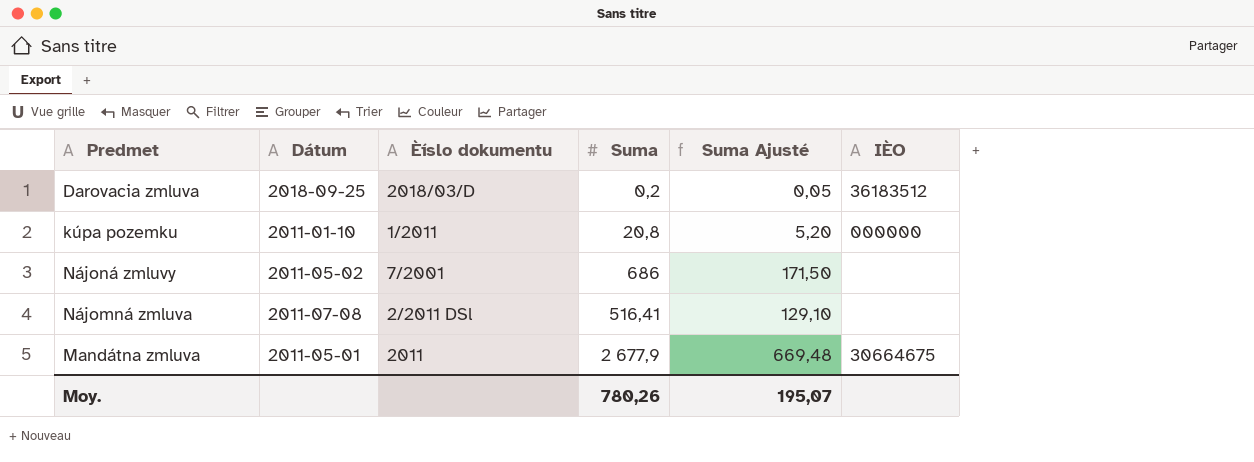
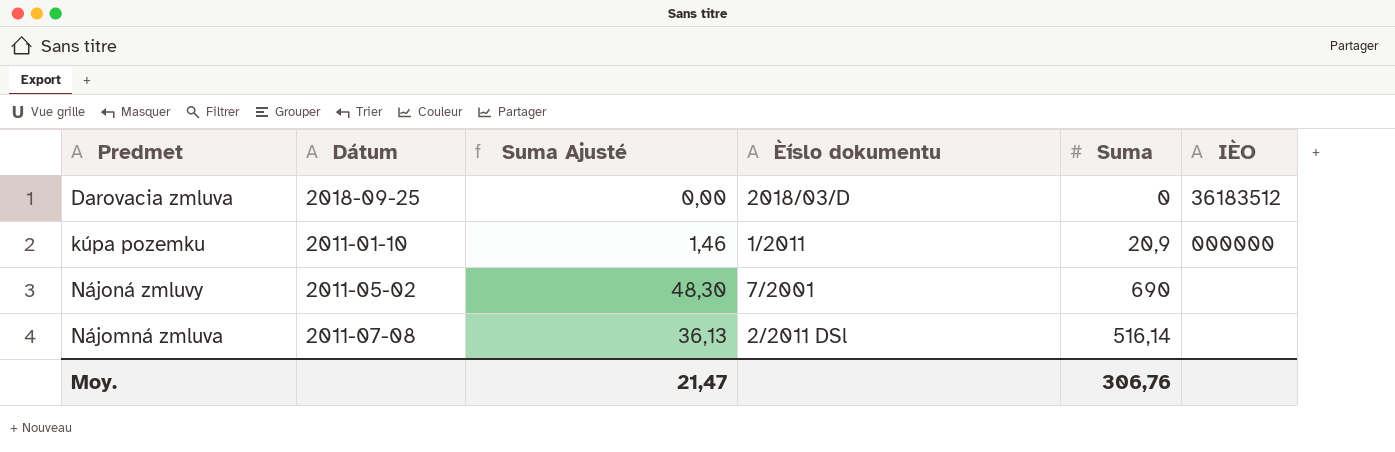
column Suma Ajusté | formula: [Suma] * 0,25 -> [Suma] * 0,07
column Suma Ajusté | position: 5 -> 3
row Mandátna zmluva: 2011-05-01 | 2011 | 2 677,9 | 669,48 | 30664675 -> none
Darovacia zmluva | Suma: 0,2 -> 0
kúpa pozemku | Suma: 20,8 -> 20,9
Nájoná zmluvy | Suma: 686 -> 690
Nájomná zmluva | Suma: 516,41 -> 516,14
Moy. | Suma Ajusté: 195,07 -> 21,47
Moy. | Suma: 780,26 -> 306,76

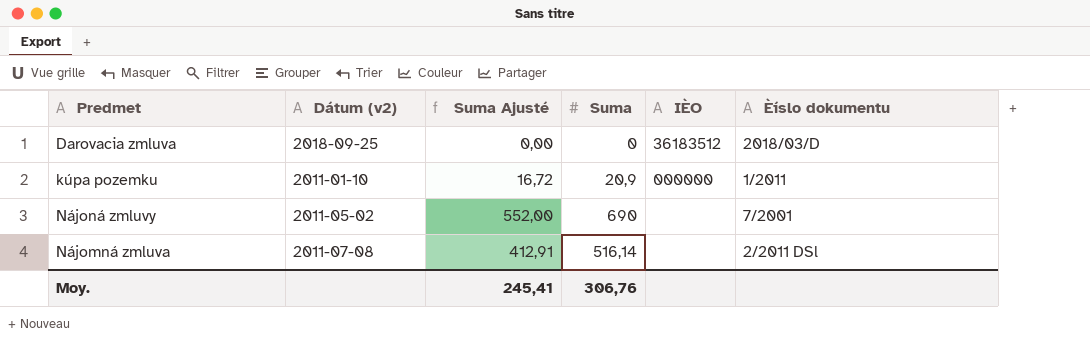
column name: Dátum -> Dátum (v2)
column Suma Ajusté | formula: [Suma] * 0,07 -> [Suma] * 0,8
column Èíslo dokumentu | position: 4 -> 6
Moy. | Suma Ajusté: 21,47 -> 245,41

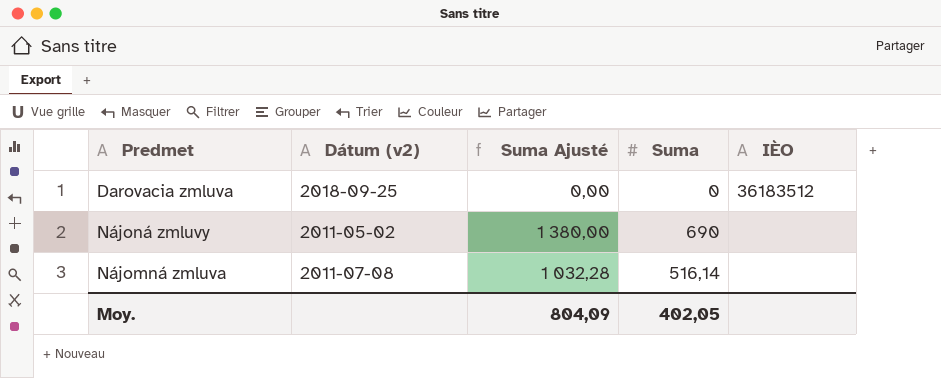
column Èíslo dokumentu | position: 6 -> none
column Suma Ajusté | formula: [Suma] * 0,8 -> [Suma] * 2
row kúpa pozemku: 2011-01-10 | 16,72 | 20,9 | 000000 | 1/2011 -> none
Moy. | Suma Ajusté: 245,41 -> 804,09
Moy. | Suma: 306,76 -> 402,05

